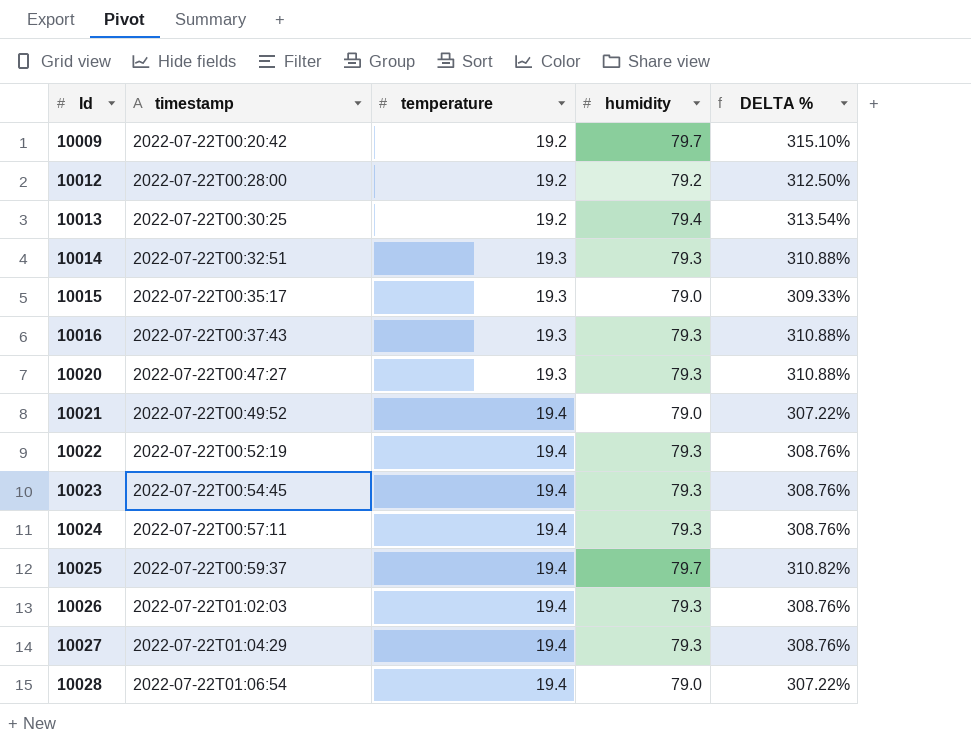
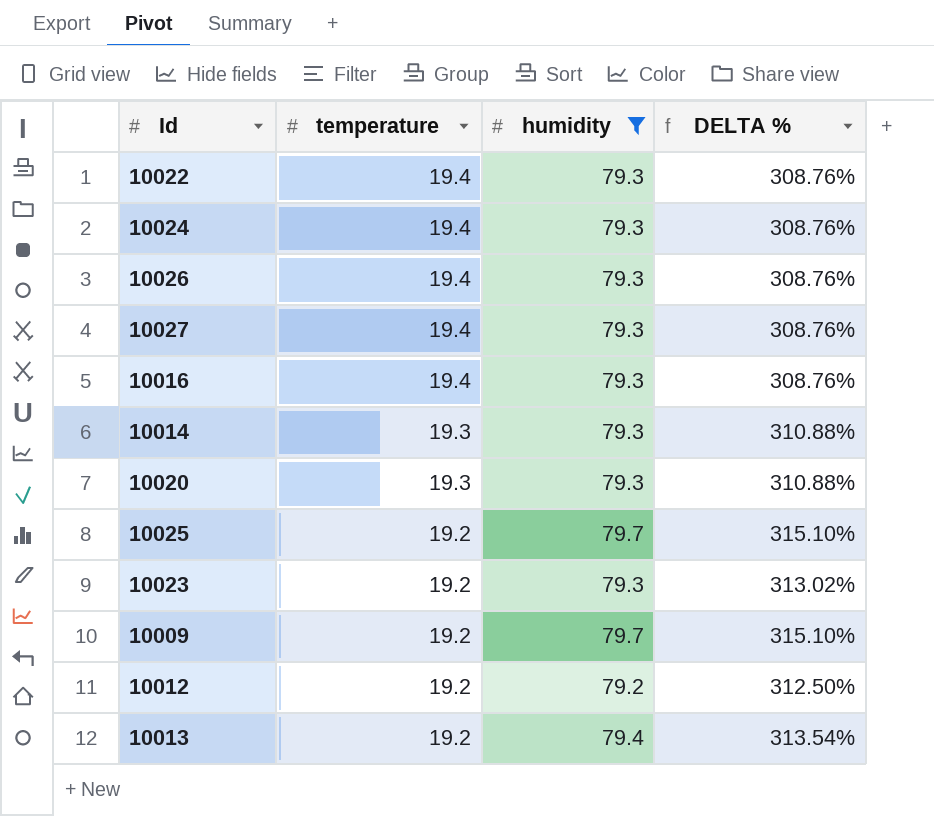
filter: none -> humidity != 79.0
row order: Id ascending -> temperature descending
column timestamp | position: 2 -> none
10016 | temperature: 19.3 -> 19.4
10016 | DELTA %: 310.88% -> 308.76%
10025 | temperature: 19.4 -> 19.2
10025 | DELTA %: 310.82% -> 315.10%
10023 | temperature: 19.4 -> 19.2
10023 | DELTA %: 308.76% -> 313.02%

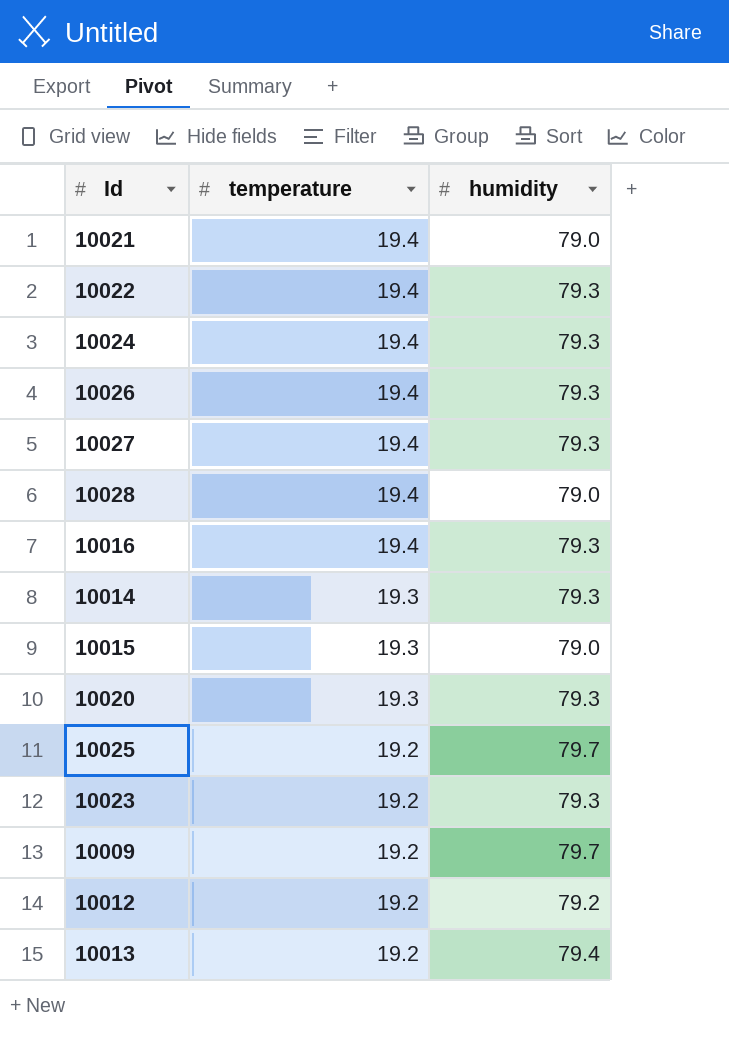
filter: humidity != 79.0 -> none
column DELTA % | formula: ([humidity] - [temperature]) / [temperature] -> none

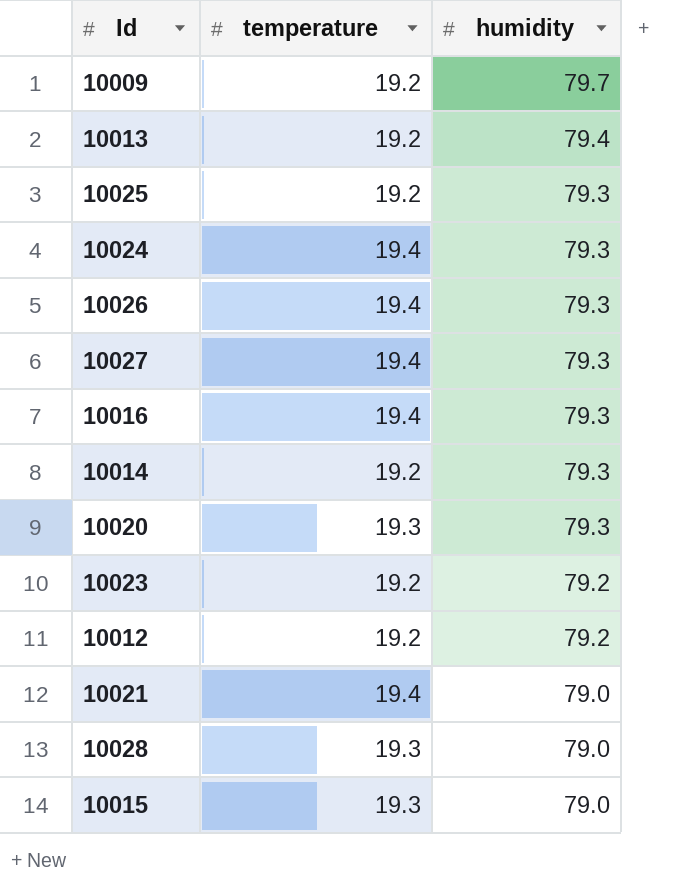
row order: temperature descending -> humidity descending
row 10022: 19.4 | 79.3 -> none
10025 | humidity: 79.7 -> 79.3
10014 | temperature: 19.3 -> 19.2
10023 | humidity: 79.3 -> 79.2
10028 | temperature: 19.4 -> 19.3

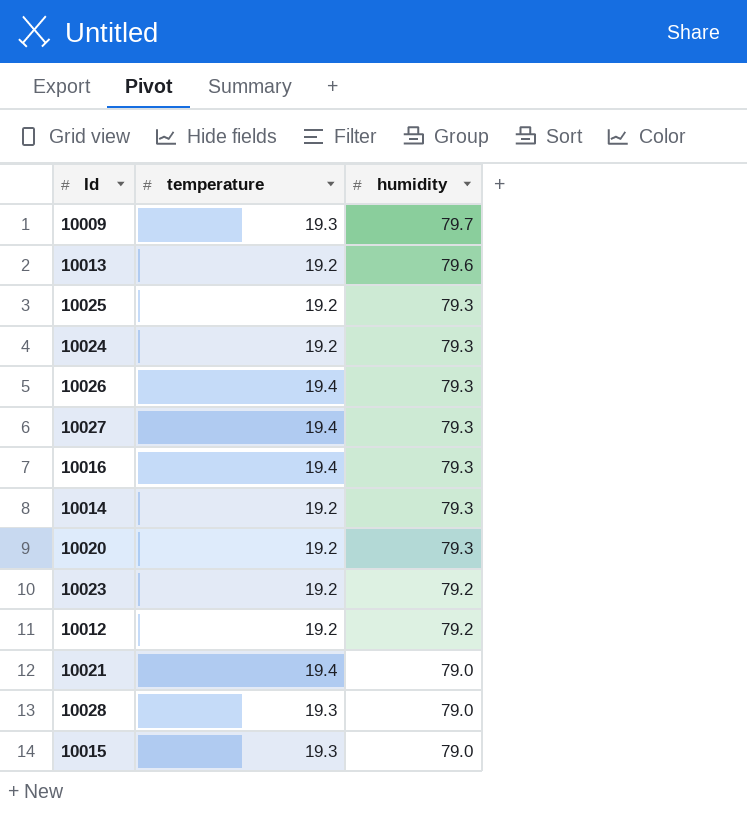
10009 | temperature: 19.2 -> 19.3
10013 | humidity: 79.4 -> 79.6
10024 | temperature: 19.4 -> 19.2
10020 | temperature: 19.3 -> 19.2

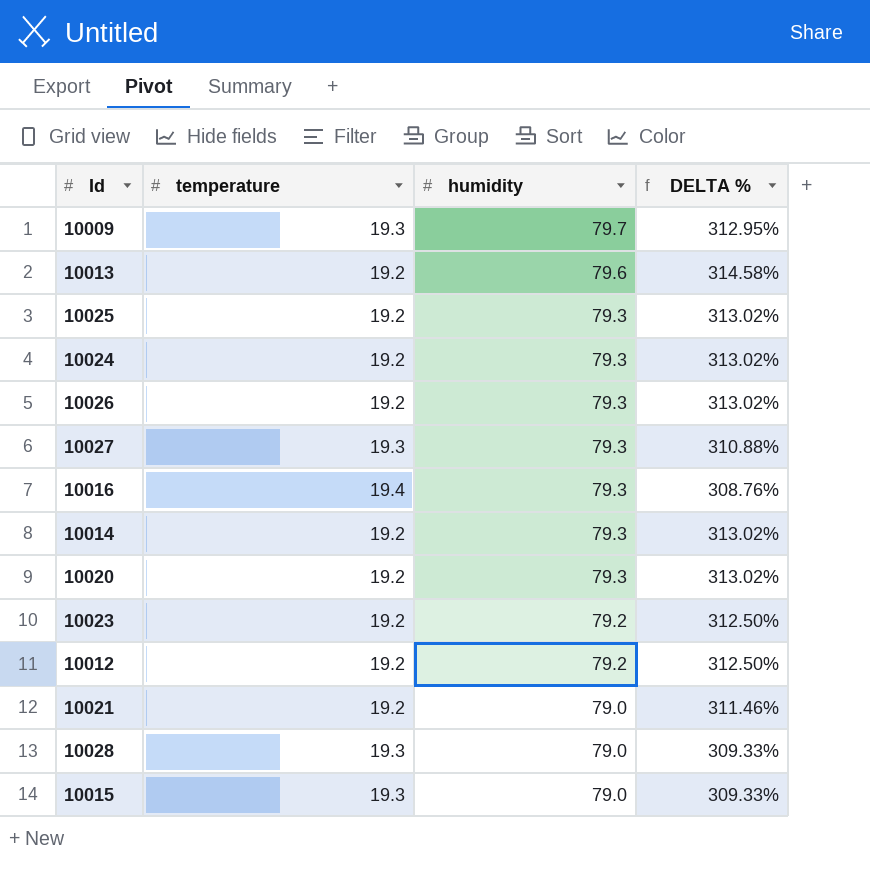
column DELTA % | formula: none -> ([humidity] - [temperature]) / [temperature]
10026 | temperature: 19.4 -> 19.2
10027 | temperature: 19.4 -> 19.3
10021 | temperature: 19.4 -> 19.2

